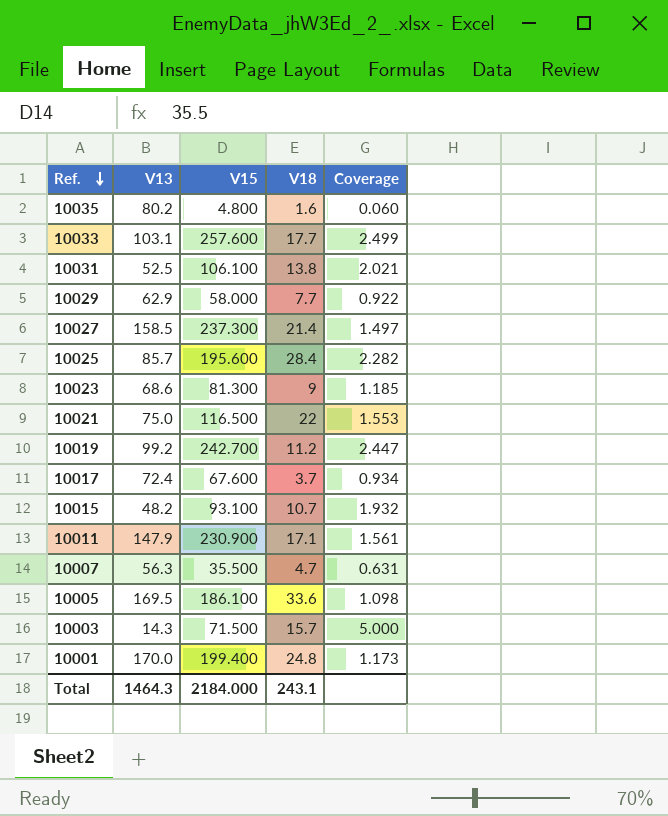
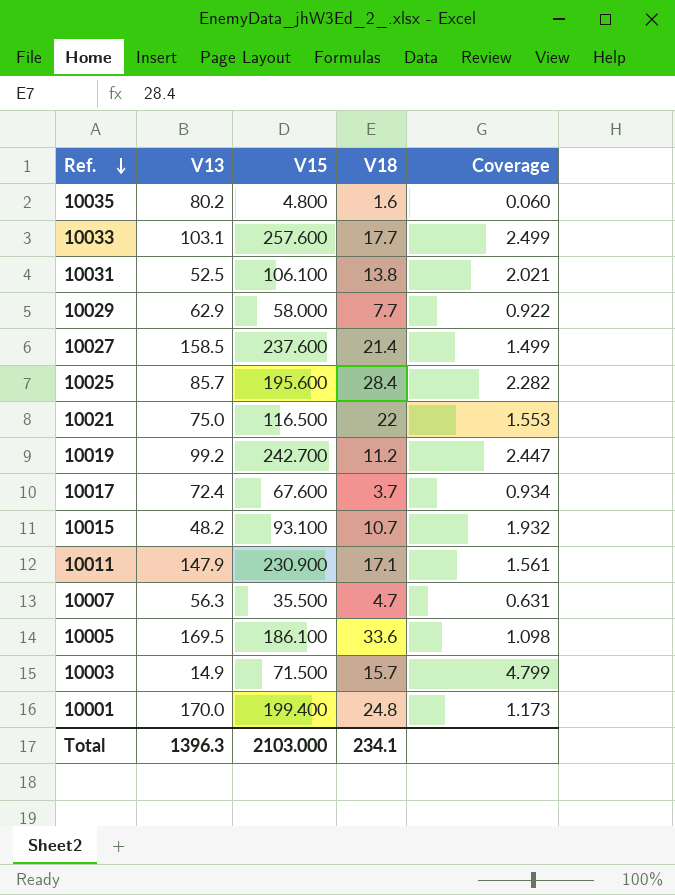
row 10023: 68.6 | 81.300 | 9 | 1.185 -> none
10027 | V15: 237.300 -> 237.600
10027 | Coverage: 1.497 -> 1.499
10003 | V13: 14.3 -> 14.9
10003 | Coverage: 5.000 -> 4.799
Total | V13: 1464.3 -> 1396.3
Total | V15: 2184.000 -> 2103.000
Total | V18: 243.1 -> 234.1

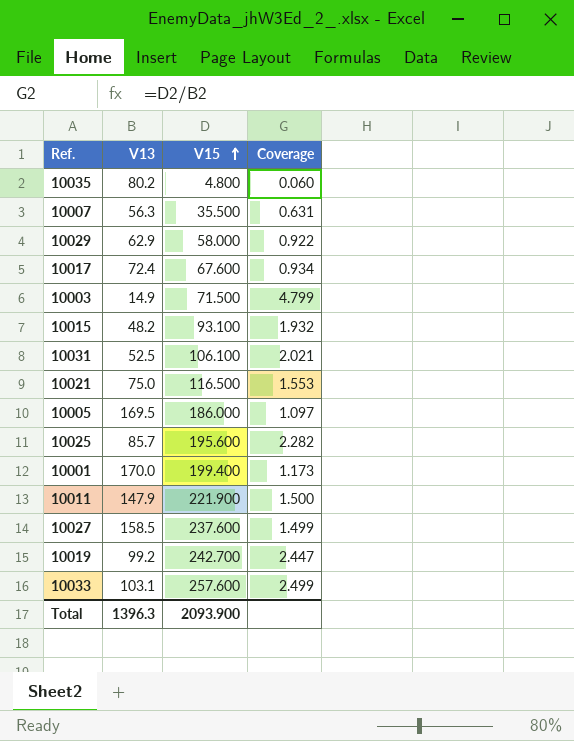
row order: Ref. descending -> V15 ascending
column V18 | position: 4 -> none
10005 | V15: 186.100 -> 186.000
10005 | Coverage: 1.098 -> 1.097
10011 | V15: 230.900 -> 221.900
10011 | Coverage: 1.561 -> 1.500
Total | V15: 2103.000 -> 2093.900

